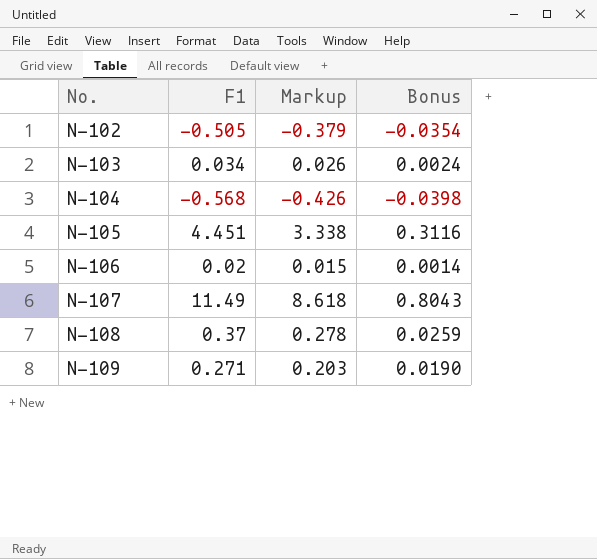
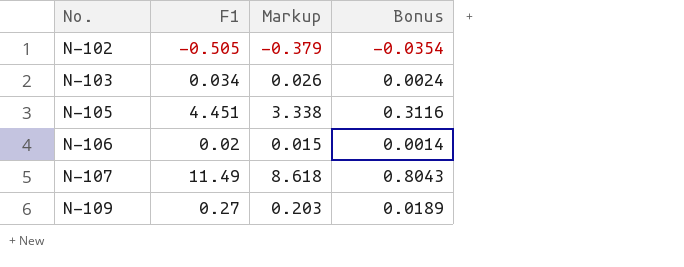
row N-104: -0.568 | -0.426 | -0.0398 -> none
row N-108: 0.37 | 0.278 | 0.0259 -> none
N-109 | F1: 0.271 -> 0.27
N-109 | Bonus: 0.0190 -> 0.0189

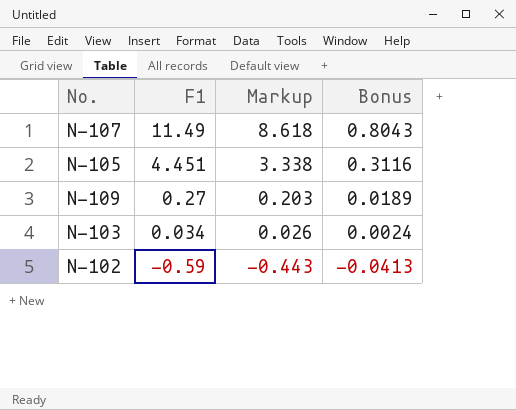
row order: No. ascending -> F1 descending
row N-106: 0.02 | 0.015 | 0.0014 -> none
N-102 | F1: -0.505 -> -0.59
N-102 | Markup: -0.379 -> -0.443
N-102 | Bonus: -0.0354 -> -0.0413

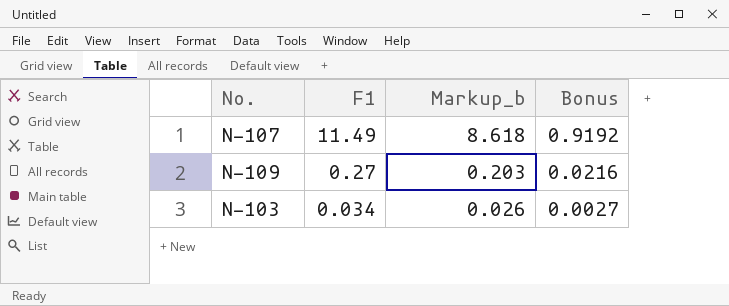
column name: Markup -> Markup_b
column Bonus | formula: [F1] * 0.07 -> [F1] * 0.08
row N-105: 4.451 | 3.338 | 0.3116 -> none
row N-102: -0.59 | -0.443 | -0.0413 -> none

